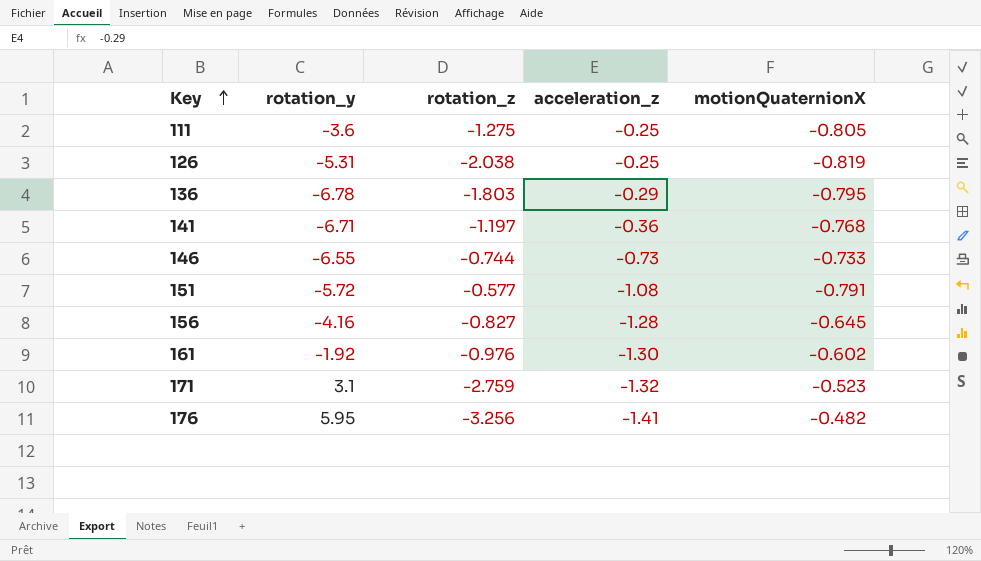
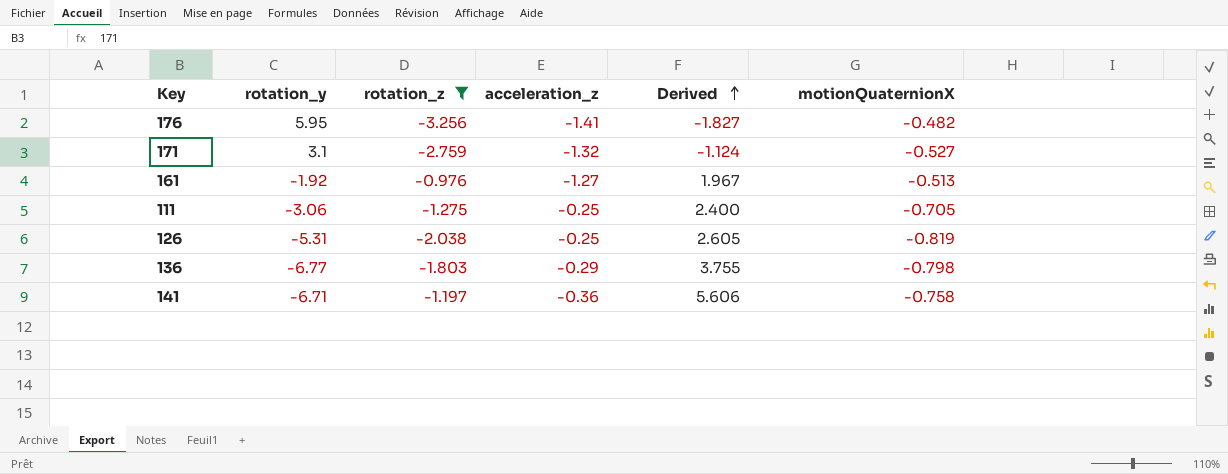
filter: none -> rotation_z <= -0.976
row order: Key ascending -> Derived ascending
column Derived | formula: none -> [rotation_y] / [rotation_z]
171 | motionQuaternionX: -0.523 -> -0.527
161 | acceleration_z: -1.30 -> -1.27
161 | motionQuaternionX: -0.602 -> -0.513
111 | rotation_y: -3.6 -> -3.06
111 | motionQuaternionX: -0.805 -> -0.705
136 | rotation_y: -6.78 -> -6.77
136 | motionQuaternionX: -0.795 -> -0.798
141 | motionQuaternionX: -0.768 -> -0.758

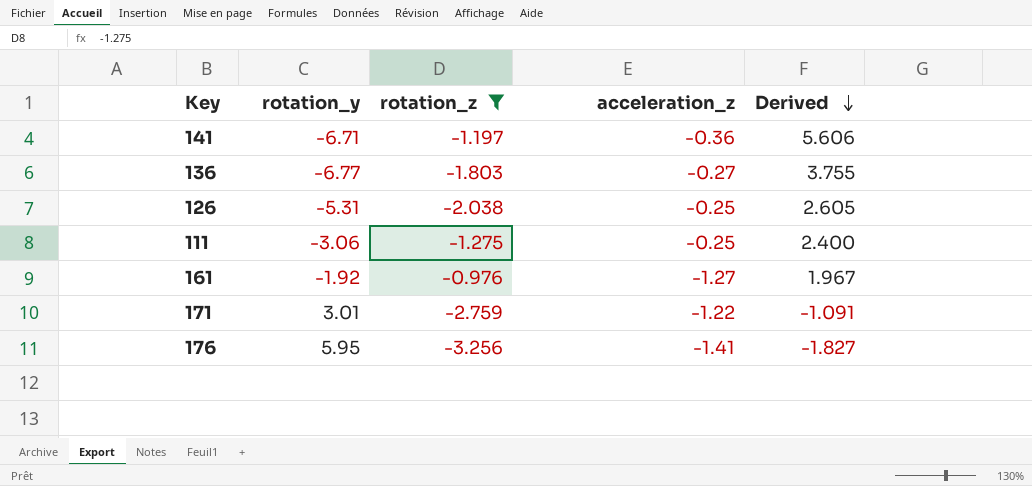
row order: Derived ascending -> Derived descending
column motionQuaternionX | position: 6 -> none
136 | acceleration_z: -0.29 -> -0.27
171 | rotation_y: 3.1 -> 3.01
171 | acceleration_z: -1.32 -> -1.22
171 | Derived: -1.124 -> -1.091

